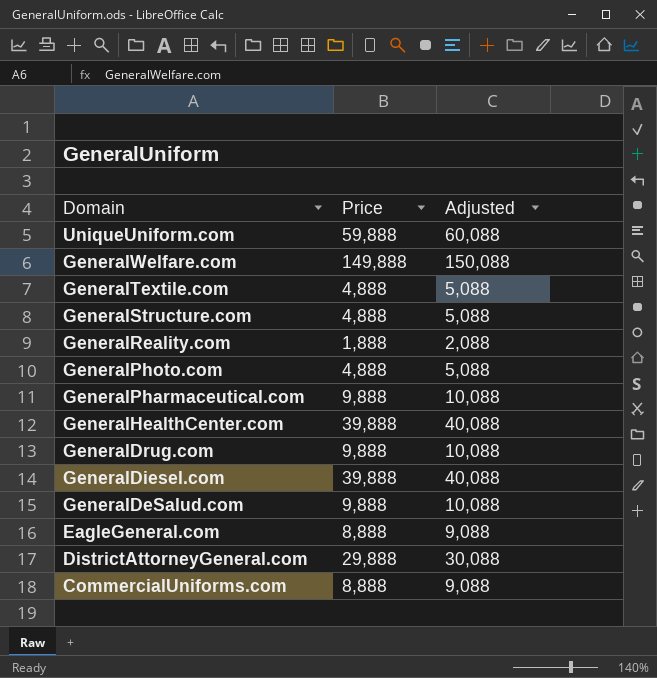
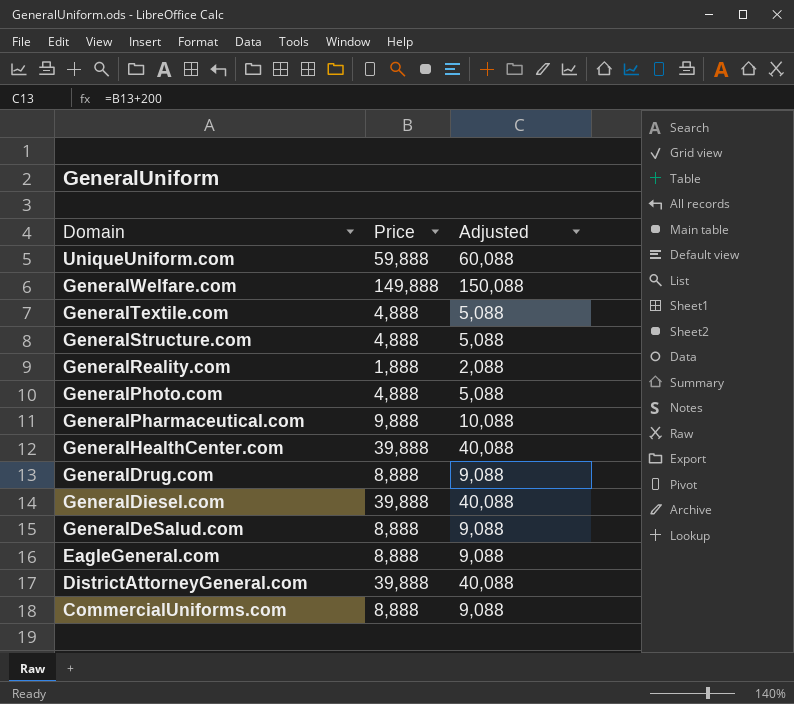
GeneralDrug.com | Price: 9,888 -> 8,888
GeneralDrug.com | Adjusted: 10,088 -> 9,088
GeneralDeSalud.com | Price: 9,888 -> 8,888
GeneralDeSalud.com | Adjusted: 10,088 -> 9,088
DistrictAttorneyGeneral.com | Price: 29,888 -> 39,888
DistrictAttorneyGeneral.com | Adjusted: 30,088 -> 40,088

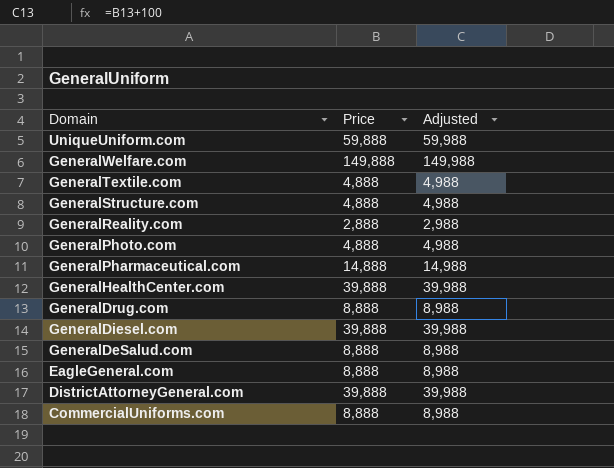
column Adjusted | formula: [Price] + 200 -> [Price] + 100
GeneralReality.com | Price: 1,888 -> 2,888
GeneralPharmaceutical.com | Price: 9,888 -> 14,888

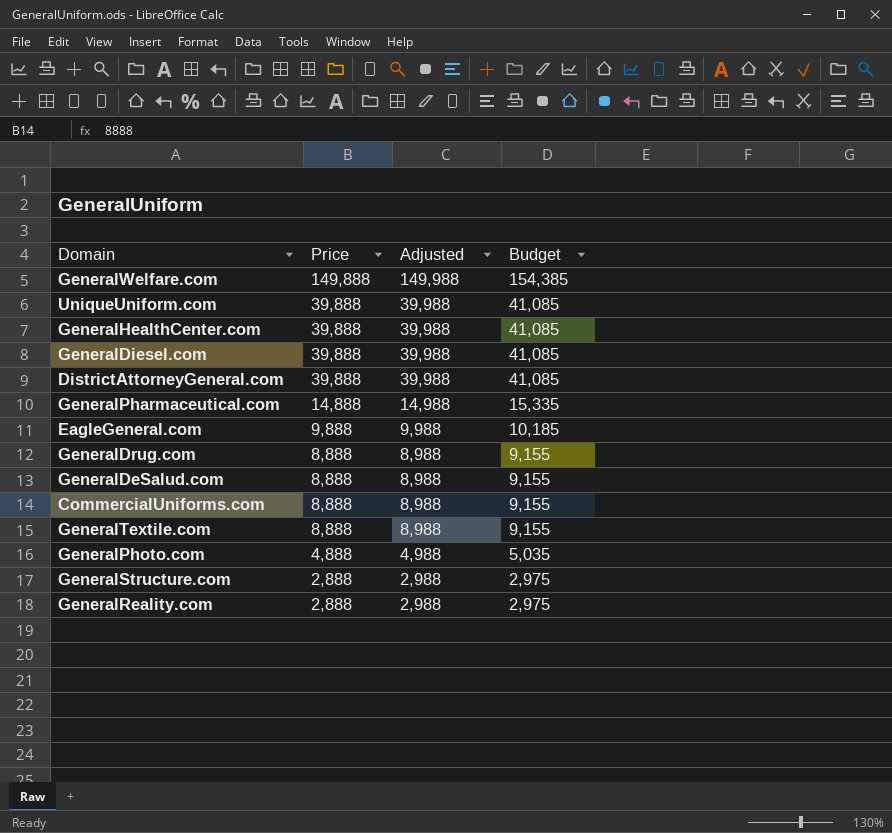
row order: Domain descending -> Price descending
column Budget | formula: none -> [Price] * 1.03
UniqueUniform.com | Price: 59,888 -> 39,888
UniqueUniform.com | Adjusted: 59,988 -> 39,988
EagleGeneral.com | Price: 8,888 -> 9,888
EagleGeneral.com | Adjusted: 8,988 -> 9,988
GeneralTextile.com | Price: 4,888 -> 8,888
GeneralTextile.com | Adjusted: 4,988 -> 8,988
GeneralStructure.com | Price: 4,888 -> 2,888
GeneralStructure.com | Adjusted: 4,988 -> 2,988

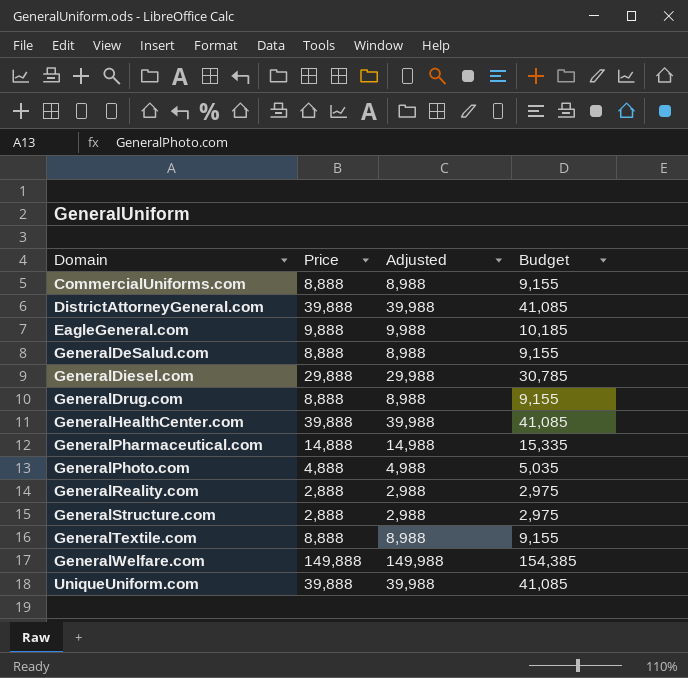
row order: Price descending -> Domain ascending
GeneralDiesel.com | Price: 39,888 -> 29,888
GeneralDiesel.com | Adjusted: 39,988 -> 29,988
GeneralDiesel.com | Budget: 41,085 -> 30,785

